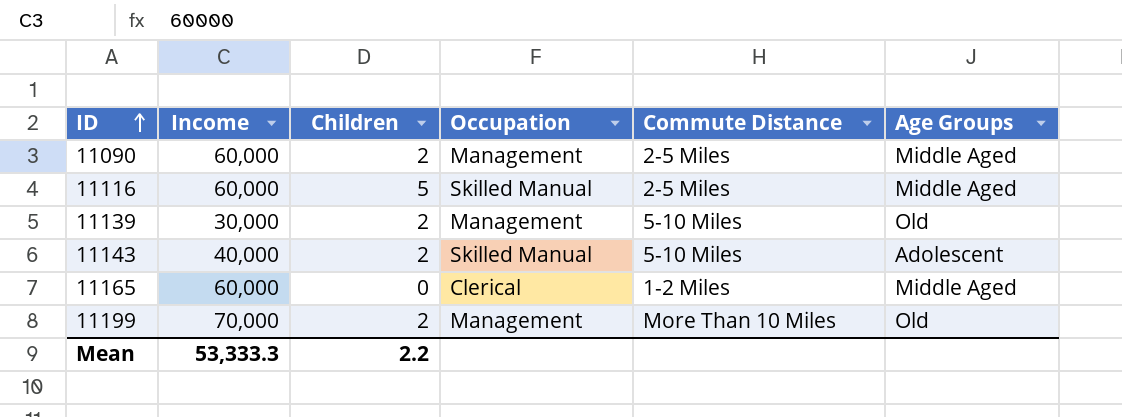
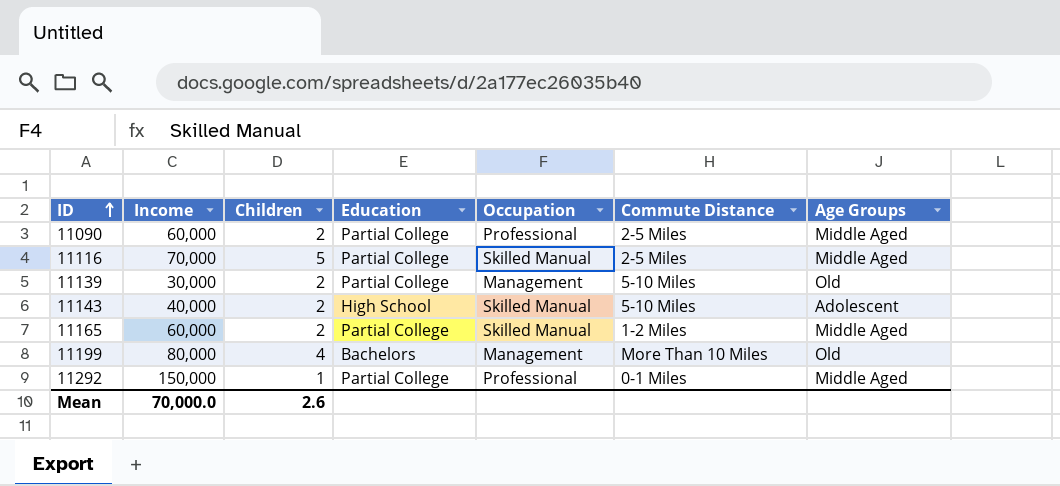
column Education | position: none -> 4
11090 | Occupation: Management -> Professional
11116 | Income: 60,000 -> 70,000
11165 | Children: 0 -> 2
11165 | Occupation: Clerical -> Skilled Manual
11199 | Income: 70,000 -> 80,000
11199 | Children: 2 -> 4
row 11292: none -> 150,000 | 1 | Partial College | Professional | 0-1 Miles | Middle Aged
Mean | Income: 53,333.3 -> 70,000.0
Mean | Children: 2.2 -> 2.6

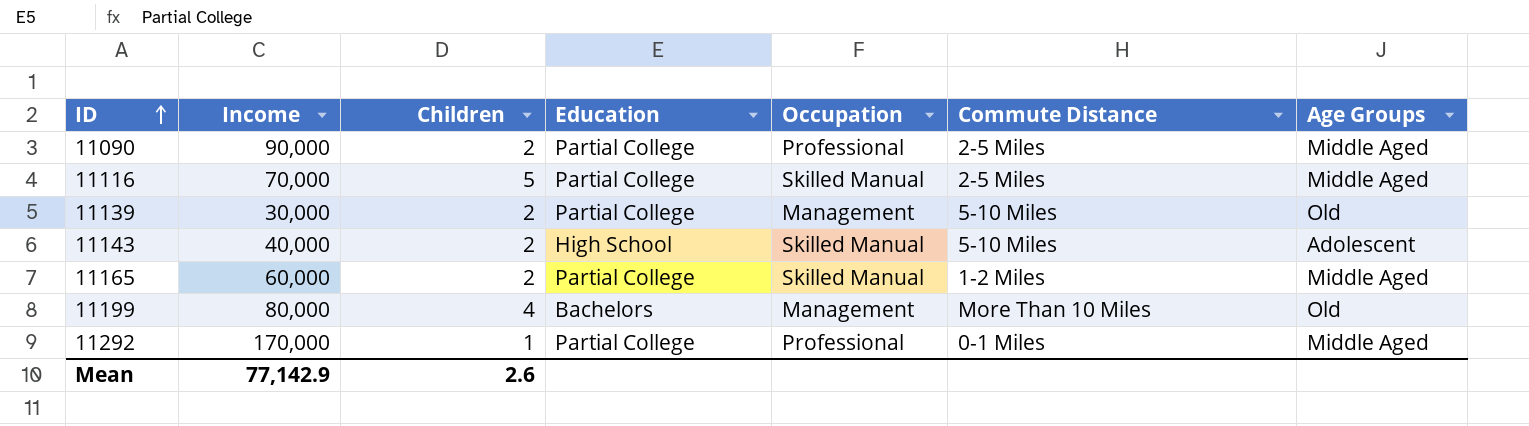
11090 | Income: 60,000 -> 90,000
11292 | Income: 150,000 -> 170,000
Mean | Income: 70,000.0 -> 77,142.9

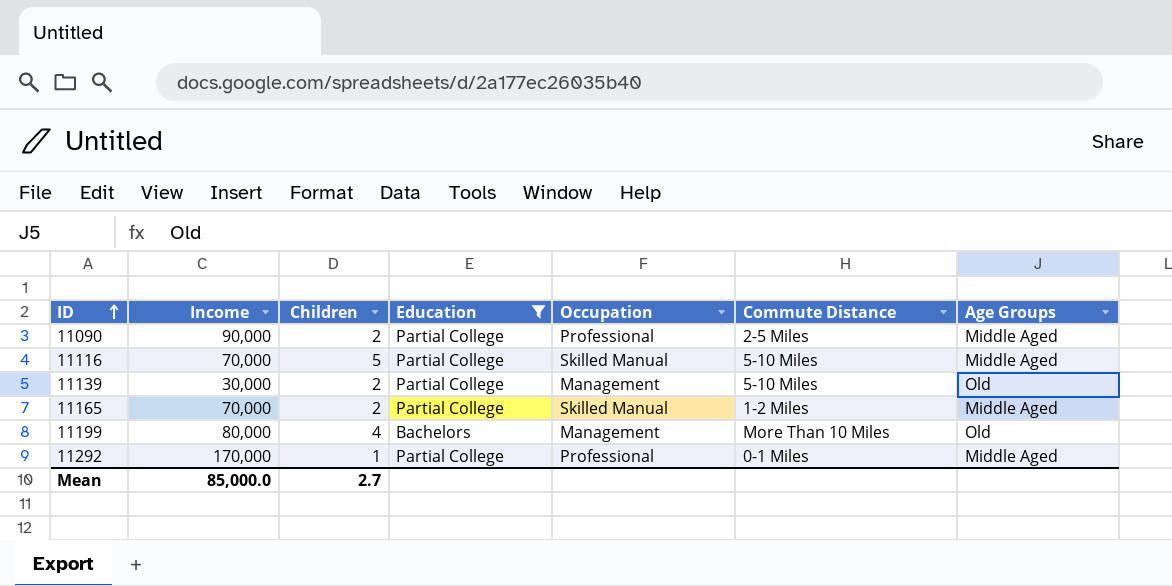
filter: none -> Education != High School
11116 | Commute Distance: 2-5 Miles -> 5-10 Miles
11165 | Income: 60,000 -> 70,000
Mean | Income: 77,142.9 -> 85,000.0
Mean | Children: 2.6 -> 2.7

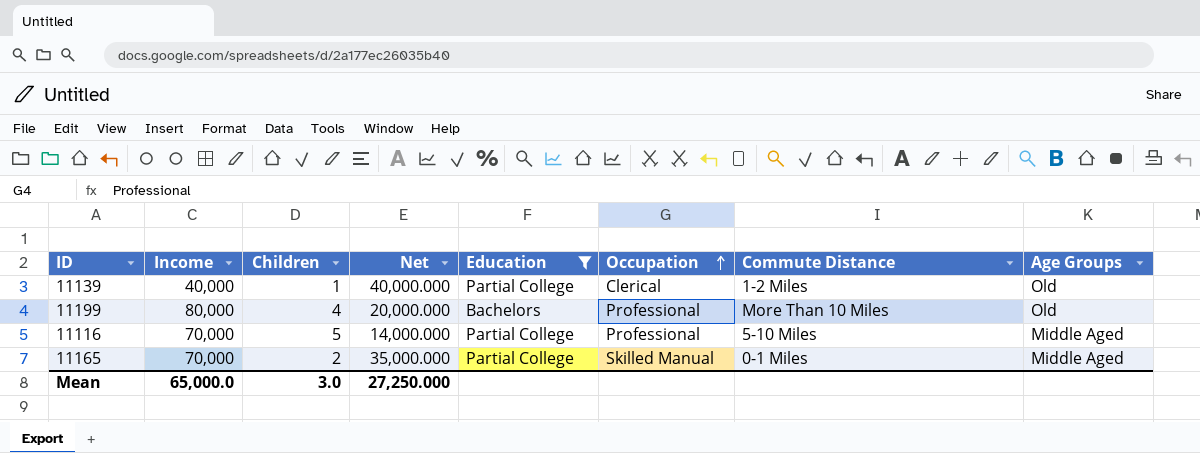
row order: ID ascending -> Occupation ascending
column Net | formula: none -> [Income] / [Children]
row 11090: 90,000 | 2 | Partial College | Professional | 2-5 Miles | Middle Aged -> none
row 11292: 170,000 | 1 | Partial College | Professional | 0-1 Miles | Middle Aged -> none
11139 | Income: 30,000 -> 40,000
11139 | Children: 2 -> 1
11139 | Occupation: Management -> Clerical
11139 | Commute Distance: 5-10 Miles -> 1-2 Miles
11199 | Occupation: Management -> Professional
11116 | Occupation: Skilled Manual -> Professional
11165 | Commute Distance: 1-2 Miles -> 0-1 Miles
Mean | Income: 85,000.0 -> 65,000.0
Mean | Children: 2.7 -> 3.0

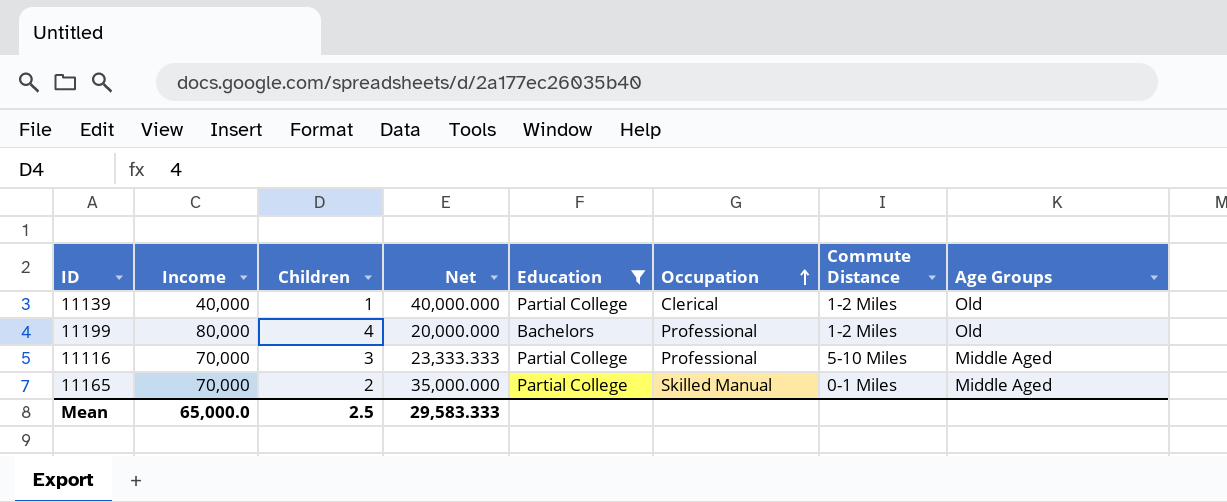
11199 | Commute Distance: More Than 10 Miles -> 1-2 Miles
11116 | Children: 5 -> 3
11116 | Net: 14,000.000 -> 23,333.333
Mean | Children: 3.0 -> 2.5
Mean | Net: 27,250.000 -> 29,583.333

